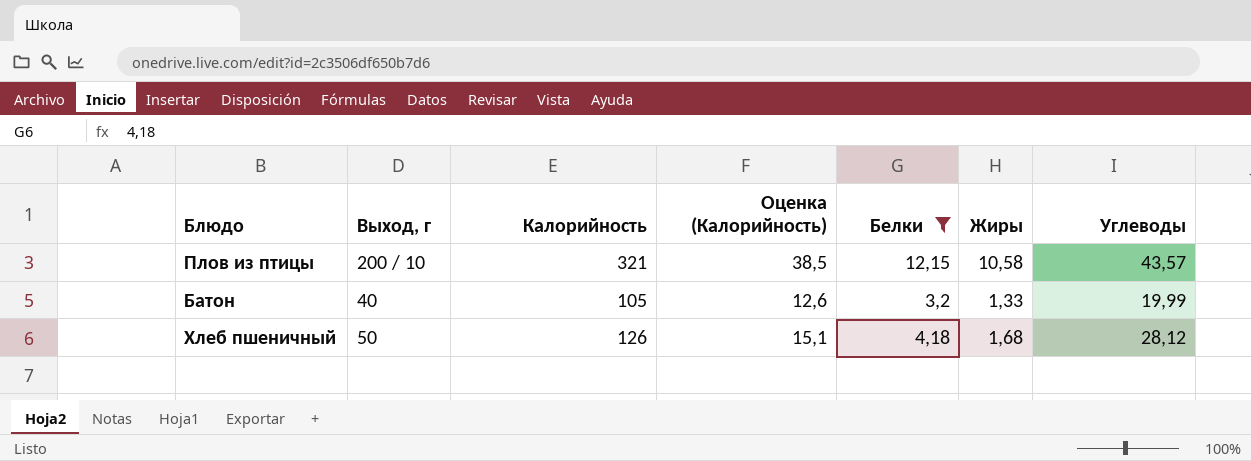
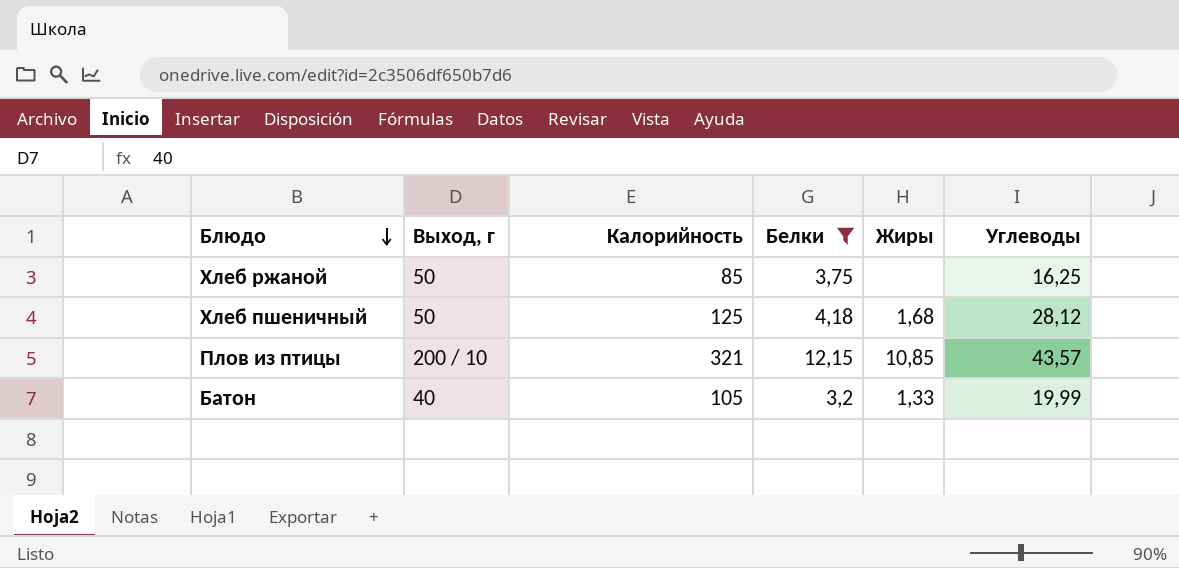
row order: none -> Блюдо descending
column Оценка (Калорийность) | formula: [Калорийность] * 0,12 -> none
row Хлеб ржаной: none -> 50 | 85 | 3,75 | none | 16,25
Хлеб пшеничный | Калорийность: 126 -> 125
Плов из птицы | Жиры: 10,58 -> 10,85

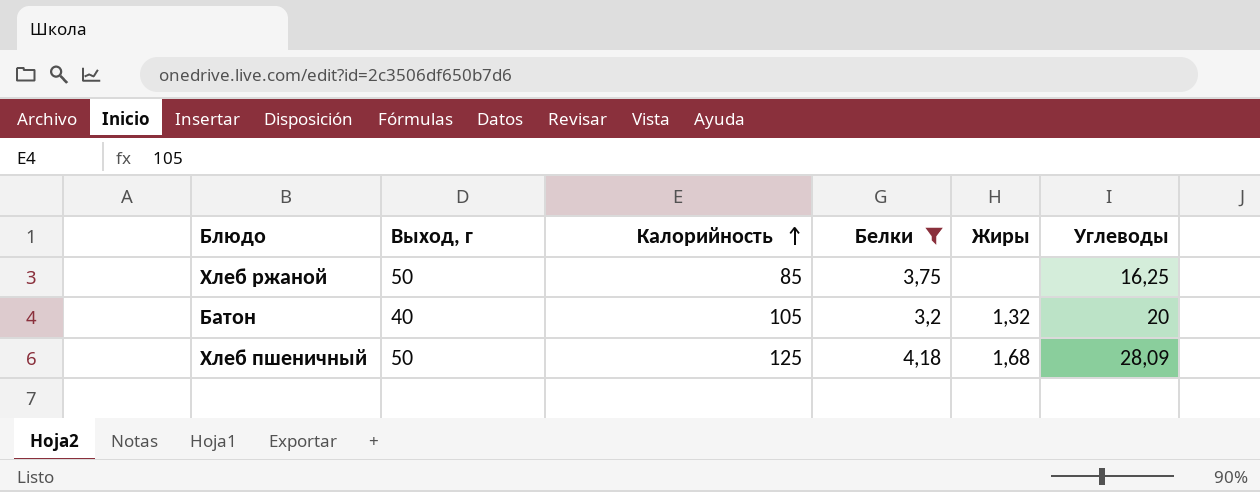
row order: Блюдо descending -> Калорийность ascending
row Плов из птицы: 200 / 10 | 321 | 12,15 | 10,85 | 43,57 -> none
Батон | Жиры: 1,33 -> 1,32
Батон | Углеводы: 19,99 -> 20
Хлеб пшеничный | Углеводы: 28,12 -> 28,09

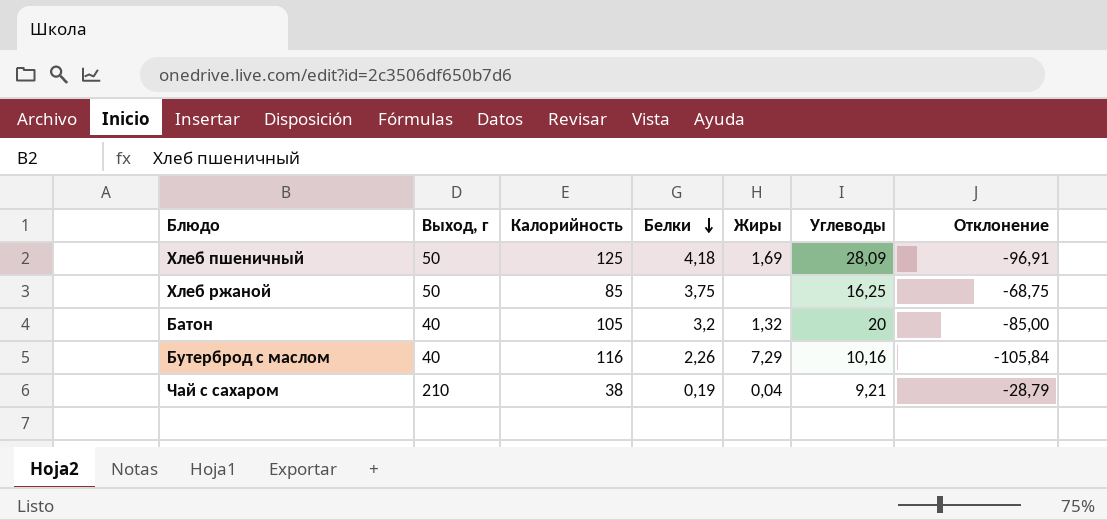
filter: Белки >= 3,2 -> none
row order: Калорийность ascending -> Белки descending
column Отклонение | formula: none -> [Углеводы] - [Калорийность]
Хлеб пшеничный | Жиры: 1,68 -> 1,69

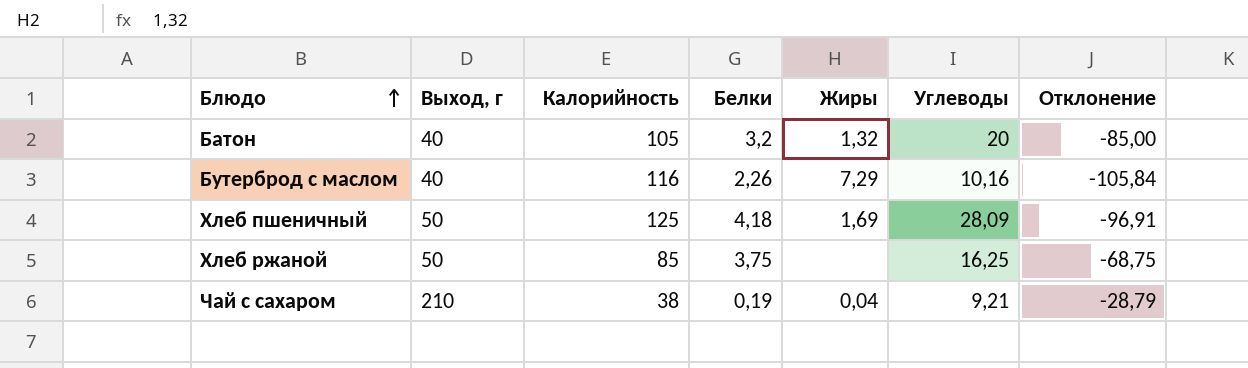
row order: Белки descending -> Блюдо ascending

